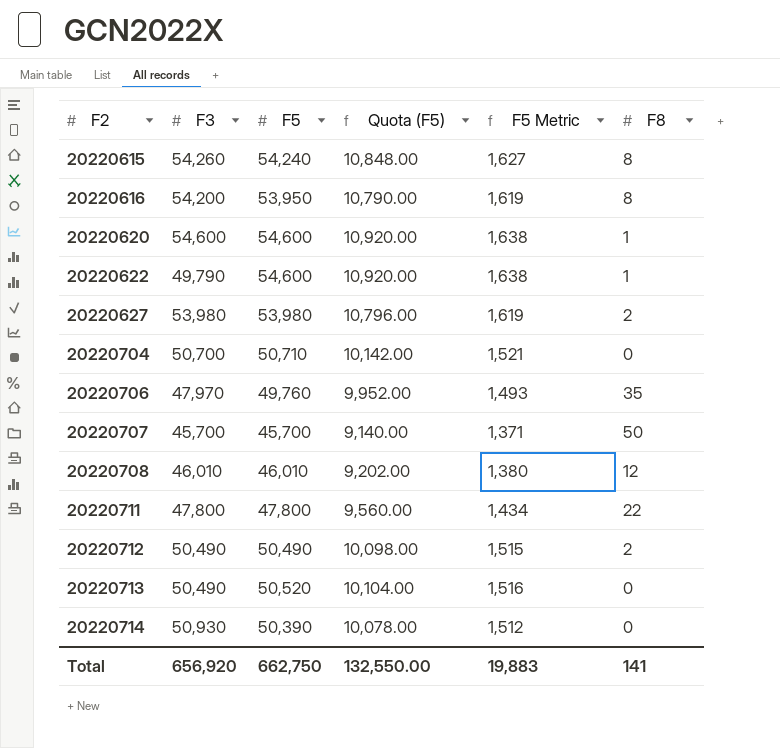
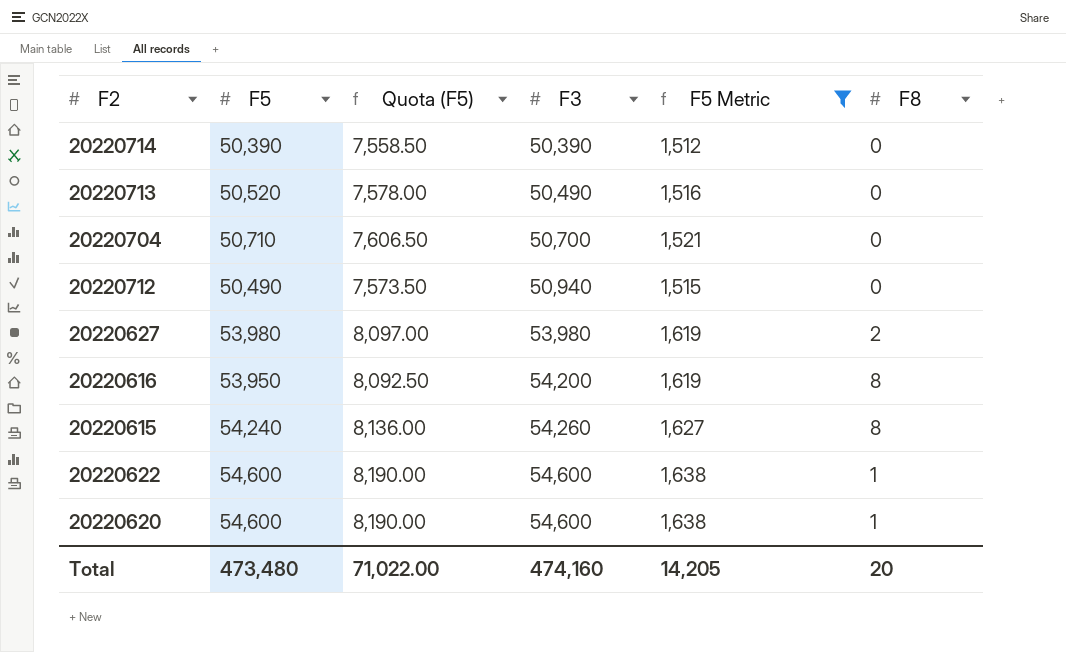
filter: none -> F5 Metric >= 1,512
row order: F2 ascending -> F3 ascending
column Quota (F5) | formula: [F5] * 0.2 -> [F5] * 0.15
column F3 | position: 2 -> 4
20220714 | F3: 50,930 -> 50,390
20220712 | F3: 50,490 -> 50,940
20220712 | F8: 2 -> 0
20220622 | F3: 49,790 -> 54,600
Total | F5: 662,750 -> 473,480
Total | Quota (F5): 132,550.00 -> 71,022.00
Total | F3: 656,920 -> 474,160
Total | F5 Metric: 19,883 -> 14,205
Total | F8: 141 -> 20

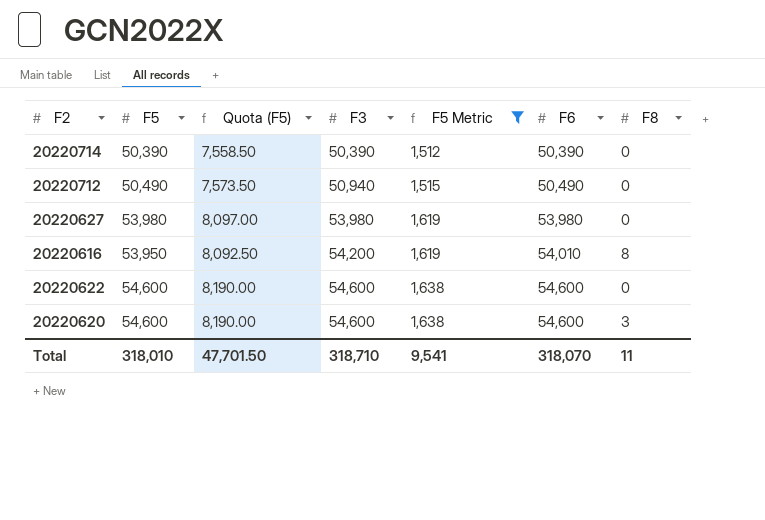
column F6 | position: none -> 6
row 20220713: 50,520 | 7,578.00 | 50,490 | 1,516 | 0 -> none
row 20220704: 50,710 | 7,606.50 | 50,700 | 1,521 | 0 -> none
row 20220615: 54,240 | 8,136.00 | 54,260 | 1,627 | 8 -> none
20220627 | F8: 2 -> 0
20220622 | F8: 1 -> 0
20220620 | F8: 1 -> 3
Total | F5: 473,480 -> 318,010
Total | Quota (F5): 71,022.00 -> 47,701.50
Total | F3: 474,160 -> 318,710
Total | F5 Metric: 14,205 -> 9,541
Total | F8: 20 -> 11

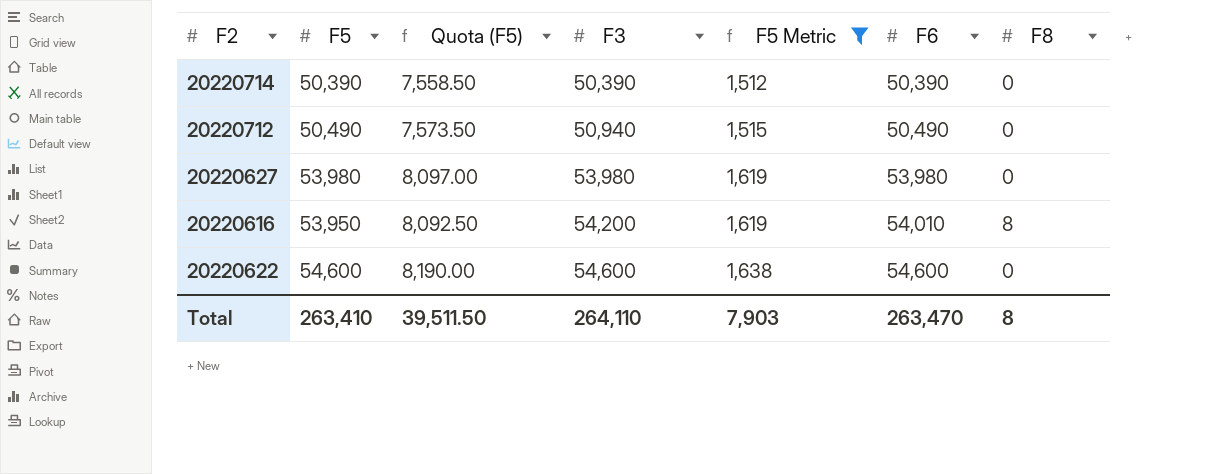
row 20220620: 54,600 | 8,190.00 | 54,600 | 1,638 | 54,600 | 3 -> none
Total | F5: 318,010 -> 263,410
Total | Quota (F5): 47,701.50 -> 39,511.50
Total | F3: 318,710 -> 264,110
Total | F5 Metric: 9,541 -> 7,903
Total | F6: 318,070 -> 263,470
Total | F8: 11 -> 8

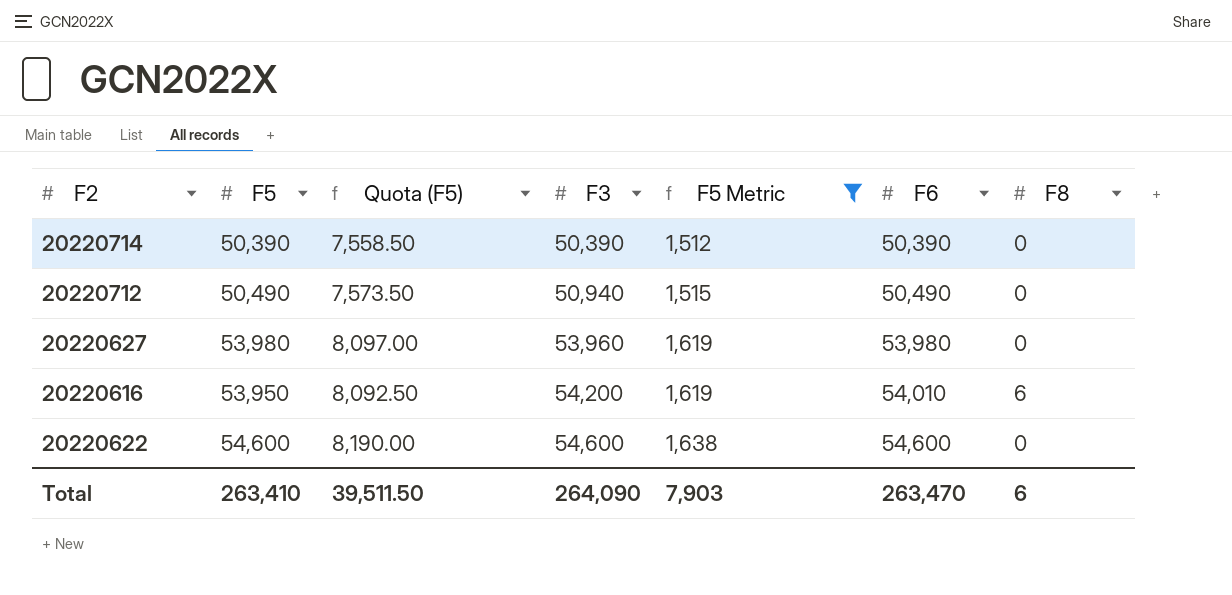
20220627 | F3: 53,980 -> 53,960
20220616 | F8: 8 -> 6
Total | F3: 264,110 -> 264,090
Total | F8: 8 -> 6

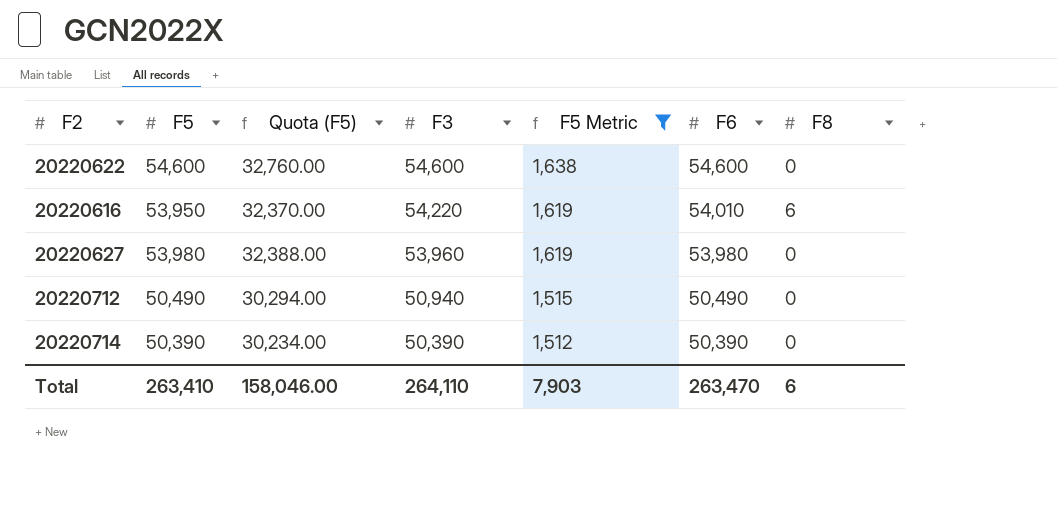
row order: F3 ascending -> F3 descending
column Quota (F5) | formula: [F5] * 0.15 -> [F5] * 0.6
20220616 | F3: 54,200 -> 54,220
Total | Quota (F5): 39,511.50 -> 158,046.00
Total | F3: 264,090 -> 264,110

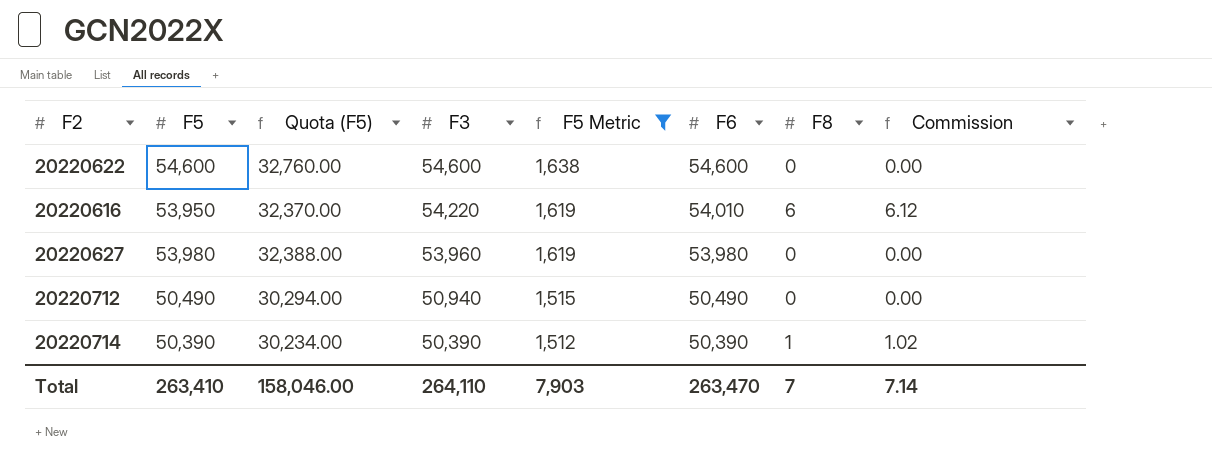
column Commission | formula: none -> [F8] * 1.02
20220714 | F8: 0 -> 1
Total | F8: 6 -> 7

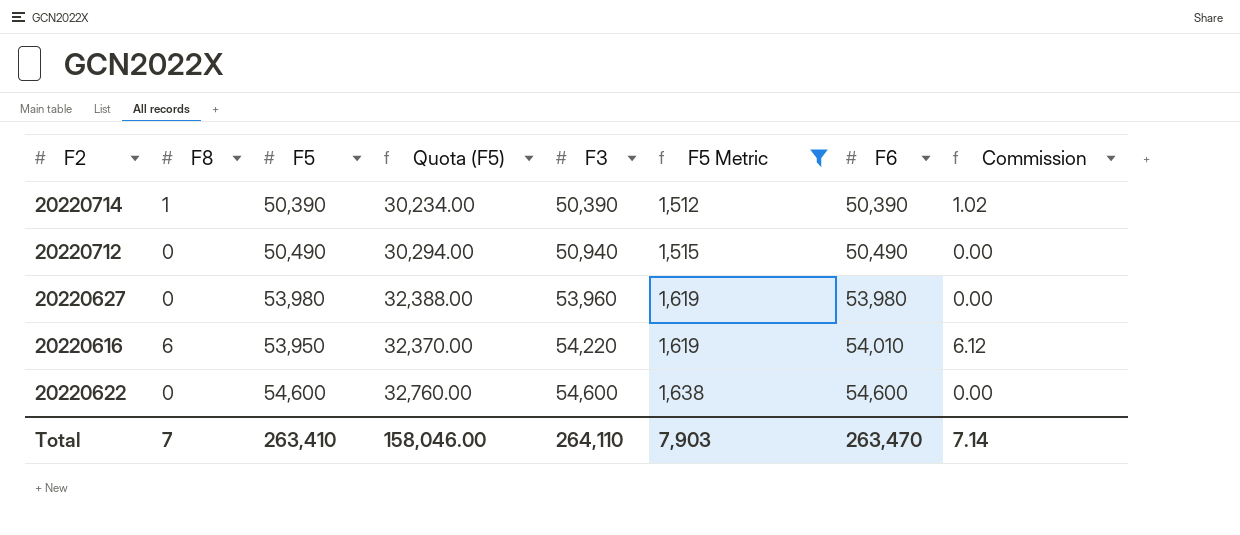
row order: F3 descending -> F3 ascending
column F8 | position: 7 -> 2

